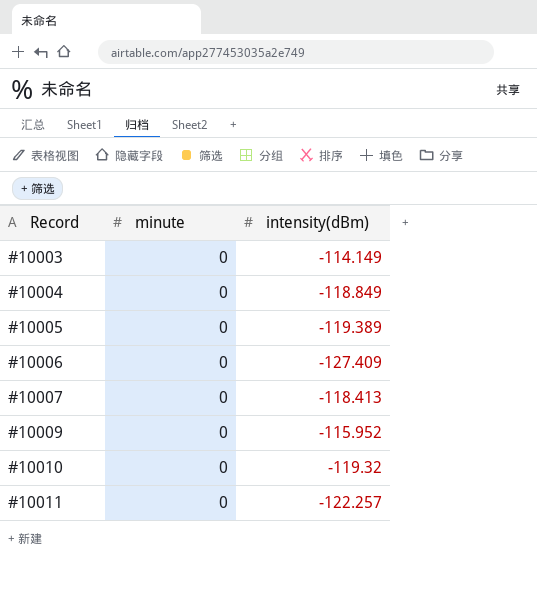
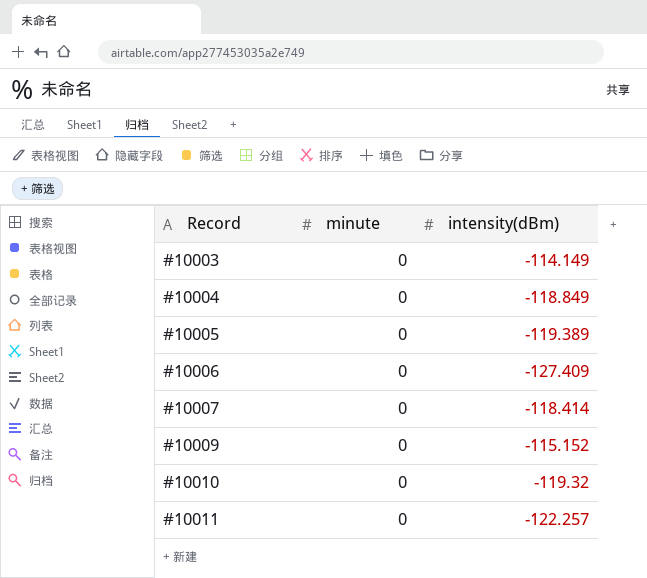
#10007 | intensity(dBm): -118.413 -> -118.414
#10009 | intensity(dBm): -115.952 -> -115.152

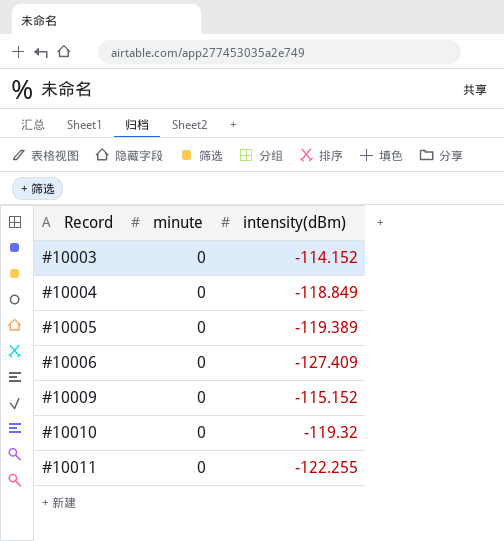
row #10007: 0 | -118.414 -> none
#10003 | intensity(dBm): -114.149 -> -114.152
#10011 | intensity(dBm): -122.257 -> -122.255

